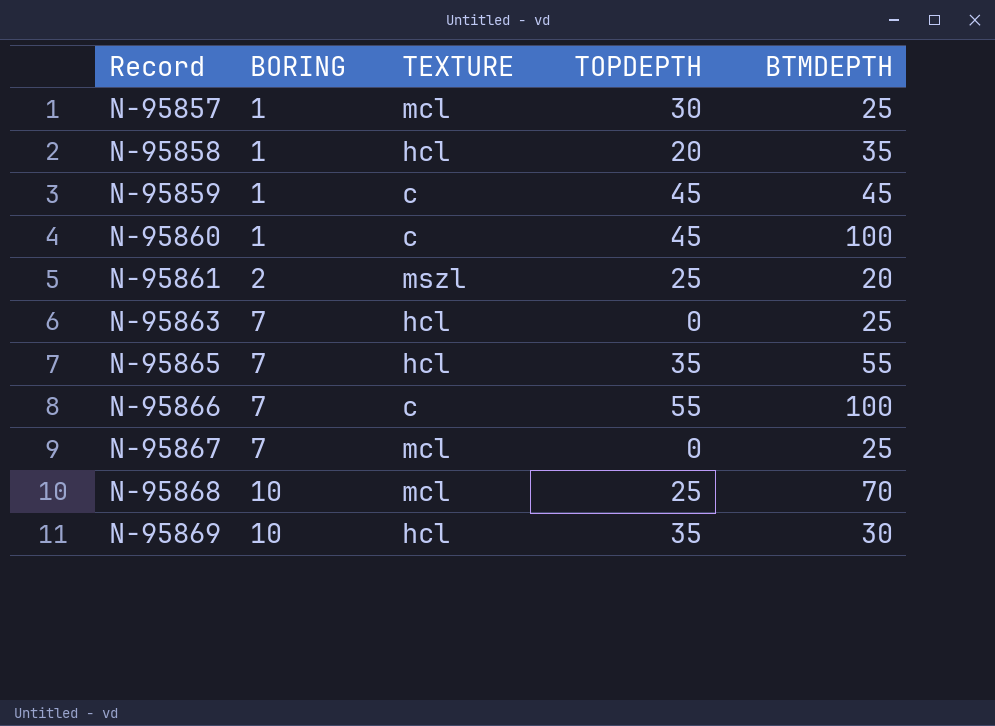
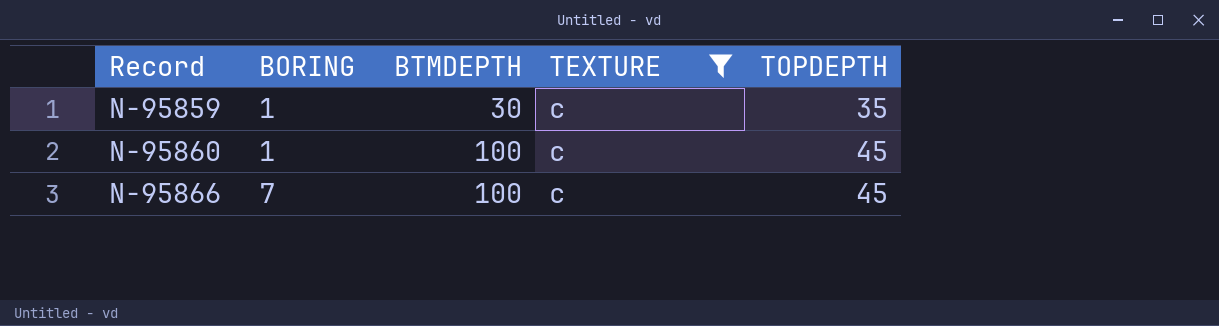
filter: none -> TEXTURE = c
column BTMDEPTH | position: 5 -> 3
N-95859 | BTMDEPTH: 45 -> 30
N-95859 | TOPDEPTH: 45 -> 35
N-95866 | TOPDEPTH: 55 -> 45

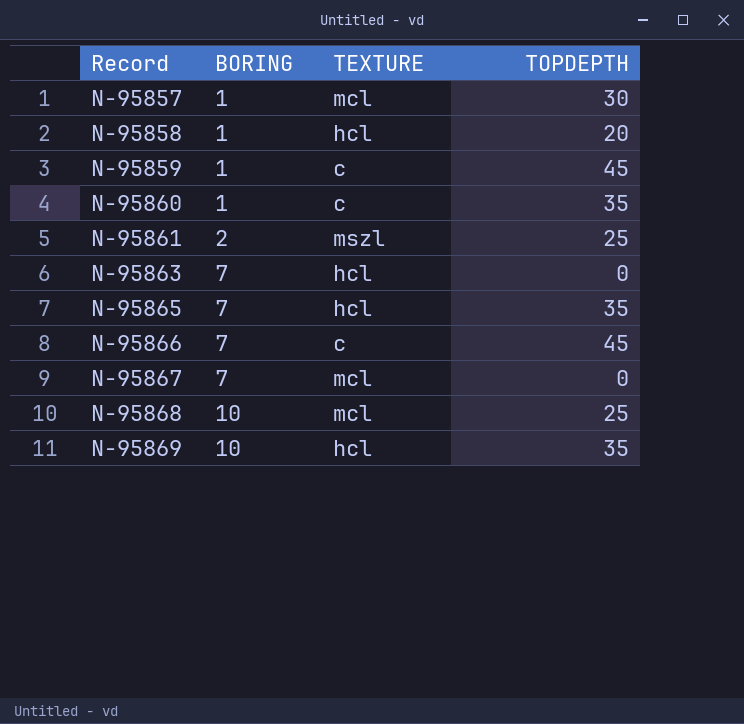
filter: TEXTURE = c -> none
column BTMDEPTH | position: 3 -> none
N-95859 | TOPDEPTH: 35 -> 45
N-95860 | TOPDEPTH: 45 -> 35

